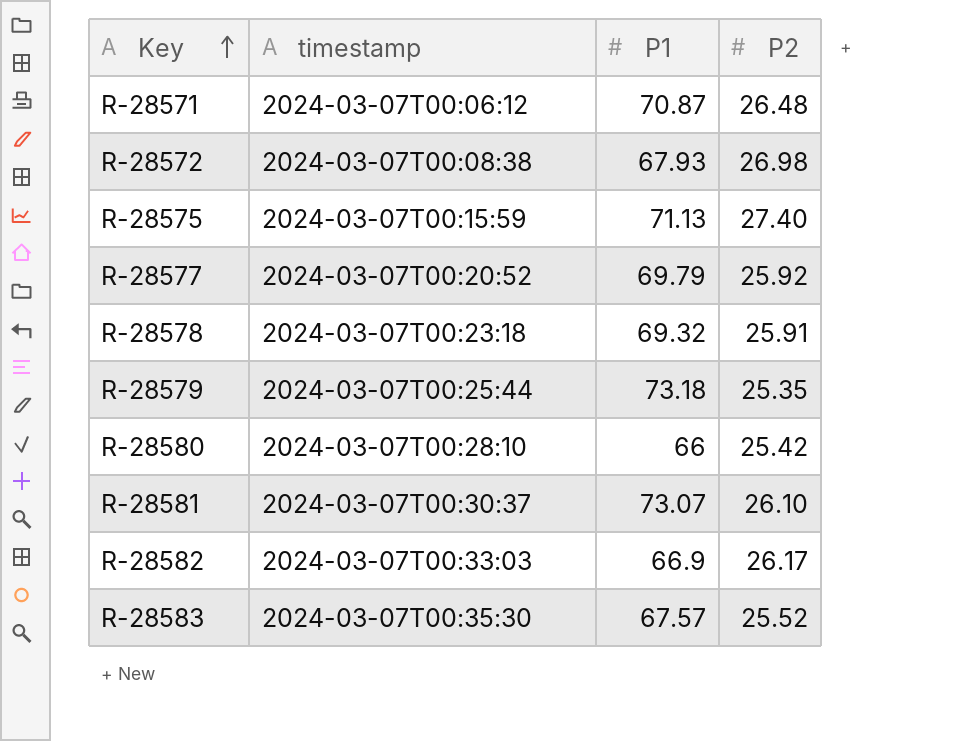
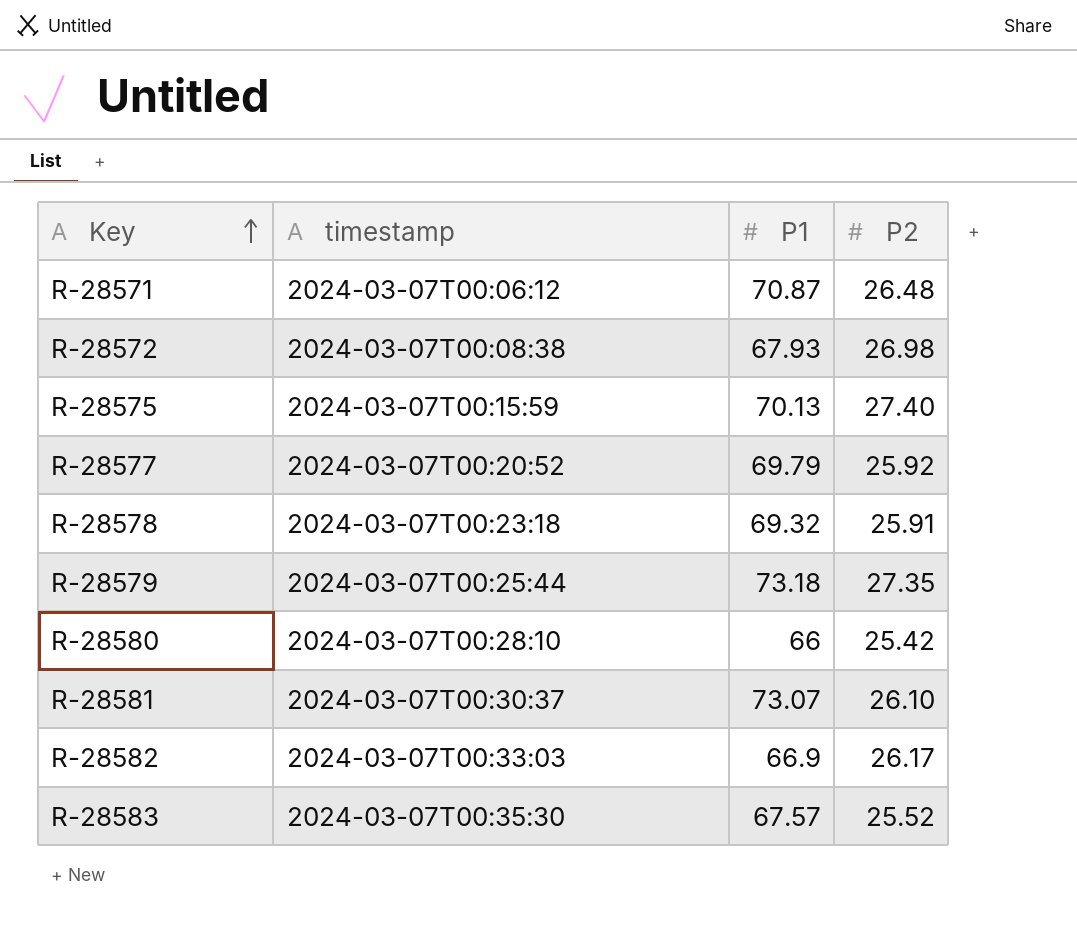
R-28575 | P1: 71.13 -> 70.13
R-28579 | P2: 25.35 -> 27.35

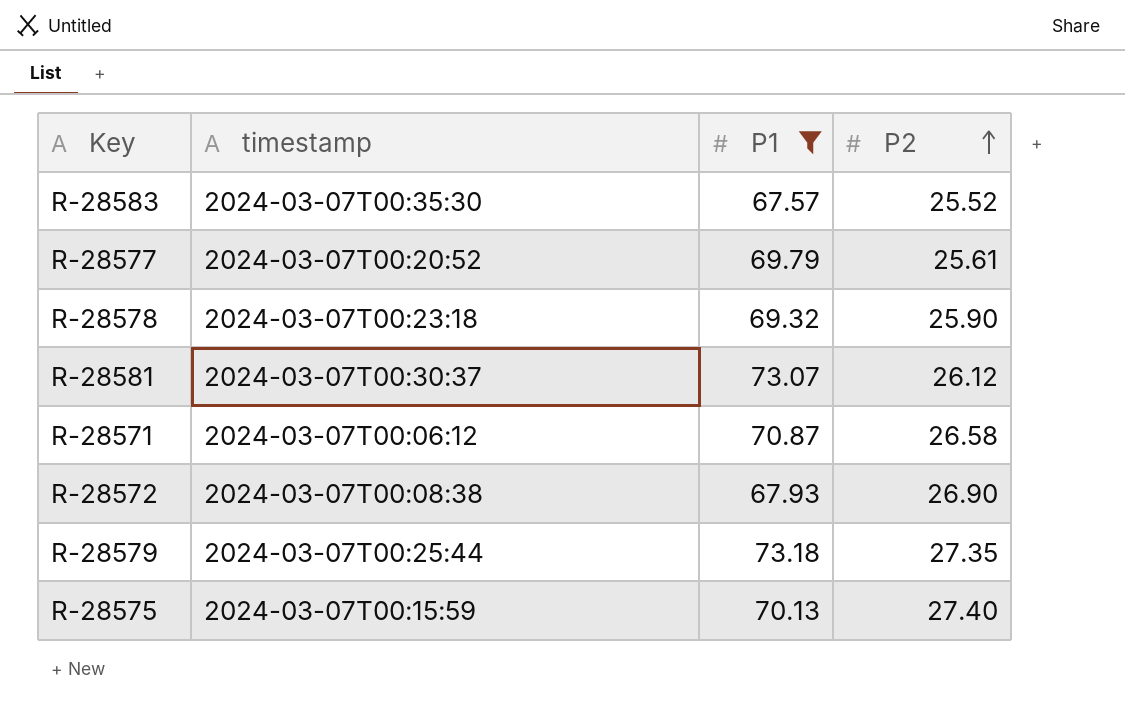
filter: none -> P1 >= 67.57
row order: Key ascending -> P2 ascending
R-28577 | P2: 25.92 -> 25.61
R-28578 | P2: 25.91 -> 25.90
R-28581 | P2: 26.10 -> 26.12
R-28571 | P2: 26.48 -> 26.58
R-28572 | P2: 26.98 -> 26.90

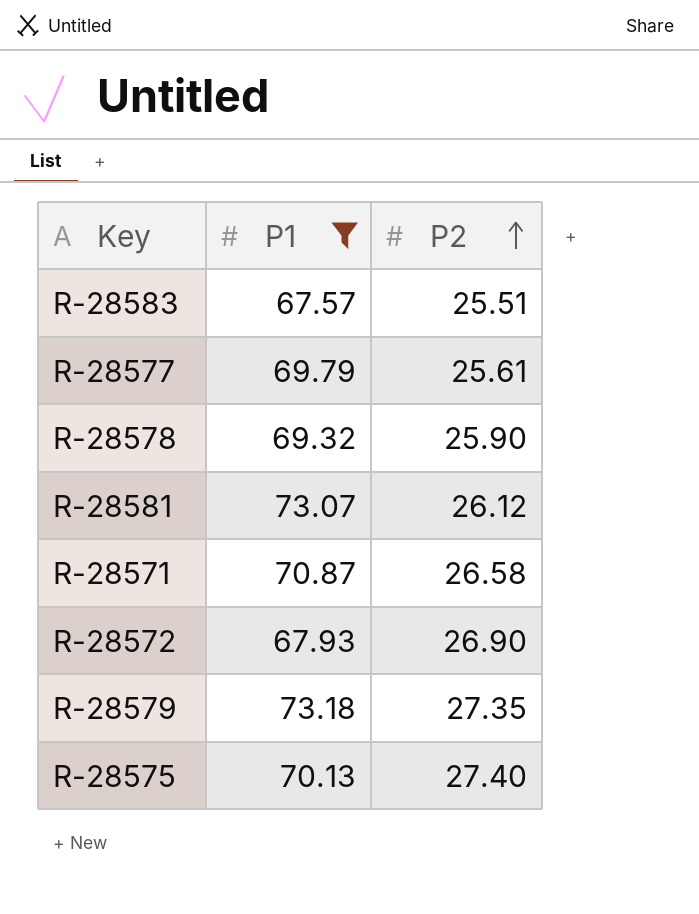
column timestamp | position: 2 -> none
R-28583 | P2: 25.52 -> 25.51

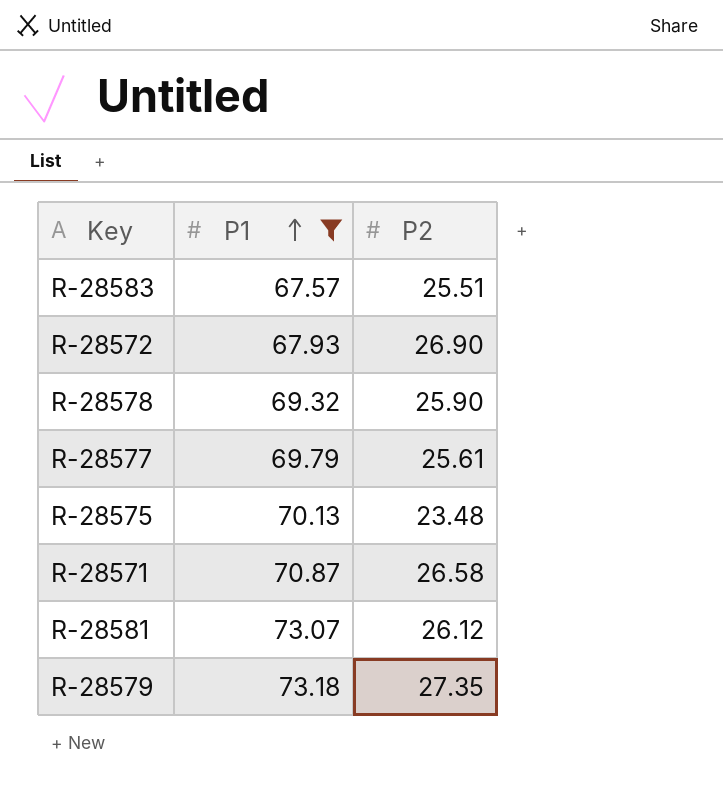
row order: P2 ascending -> P1 ascending
R-28575 | P2: 27.40 -> 23.48

